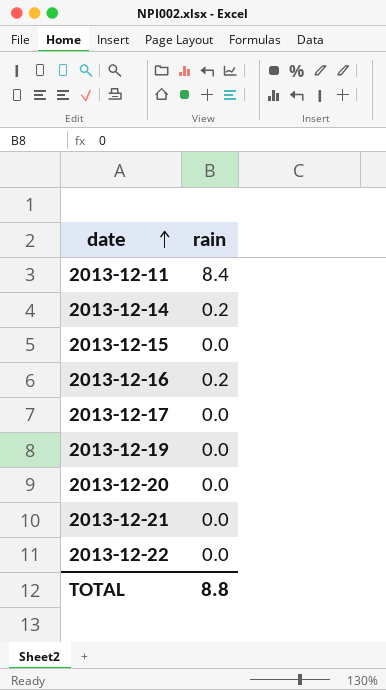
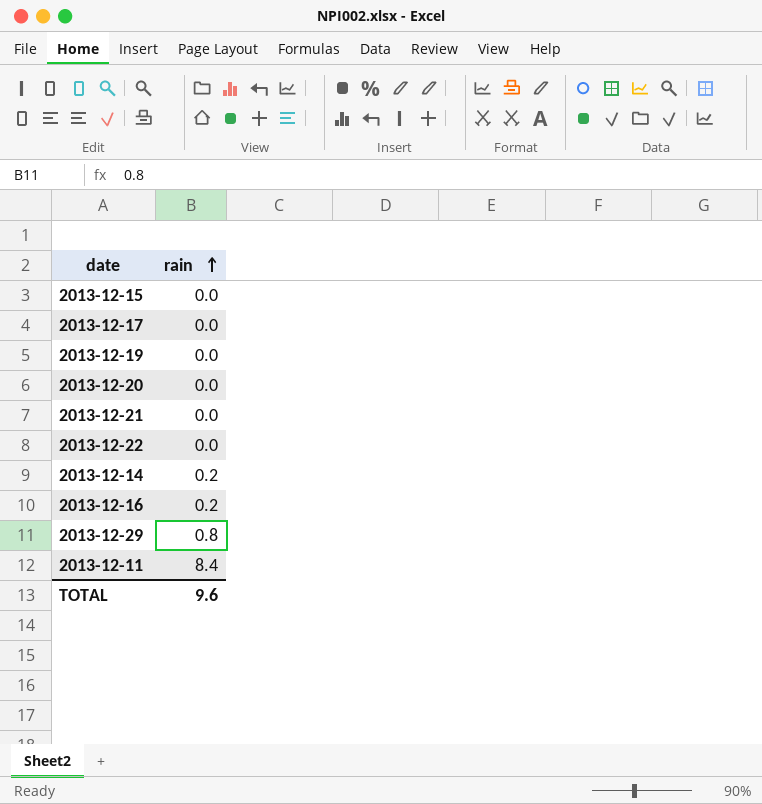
row order: date ascending -> rain ascending
row 2013-12-29: none -> 0.8
TOTAL | rain: 8.8 -> 9.6

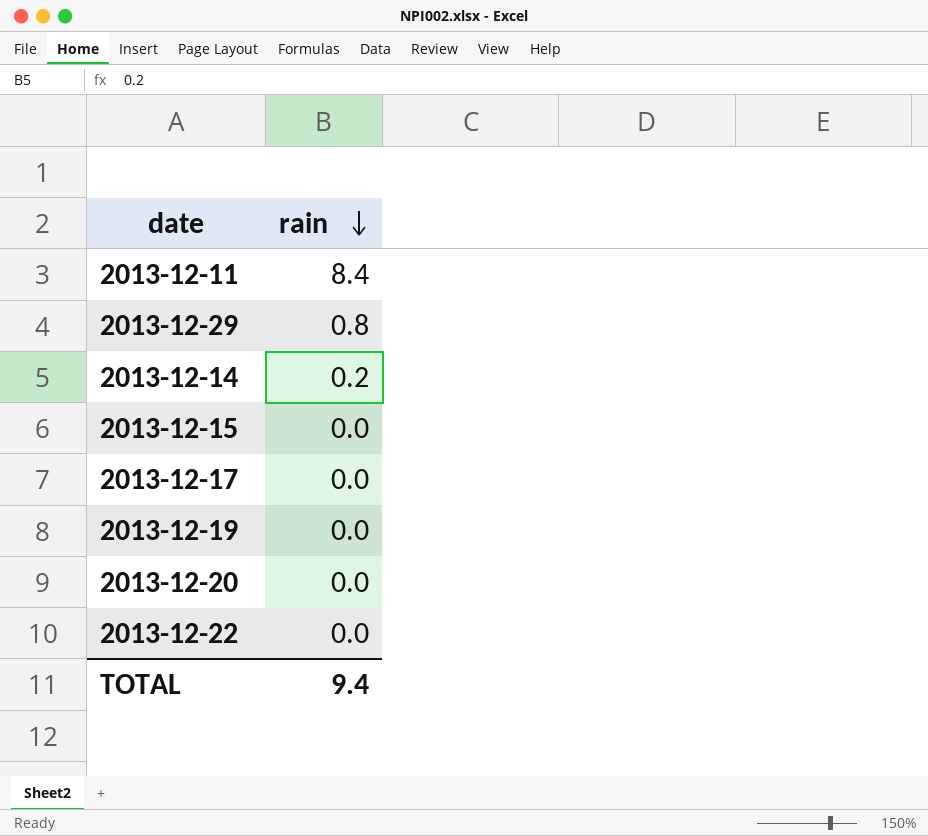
row order: rain ascending -> rain descending
row 2013-12-21: 0.0 -> none
row 2013-12-16: 0.2 -> none
TOTAL | rain: 9.6 -> 9.4

